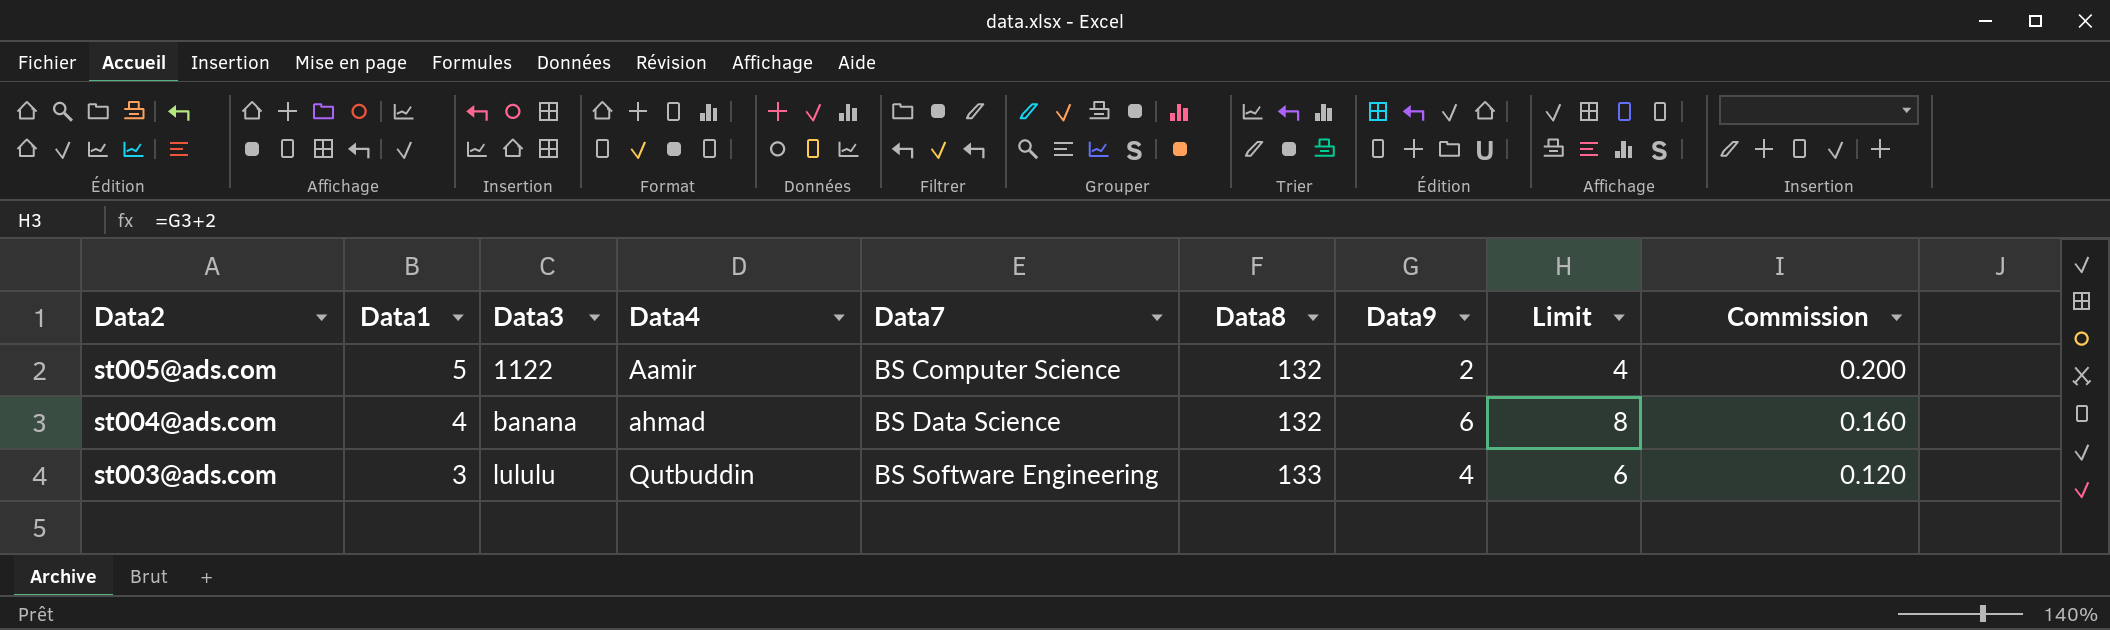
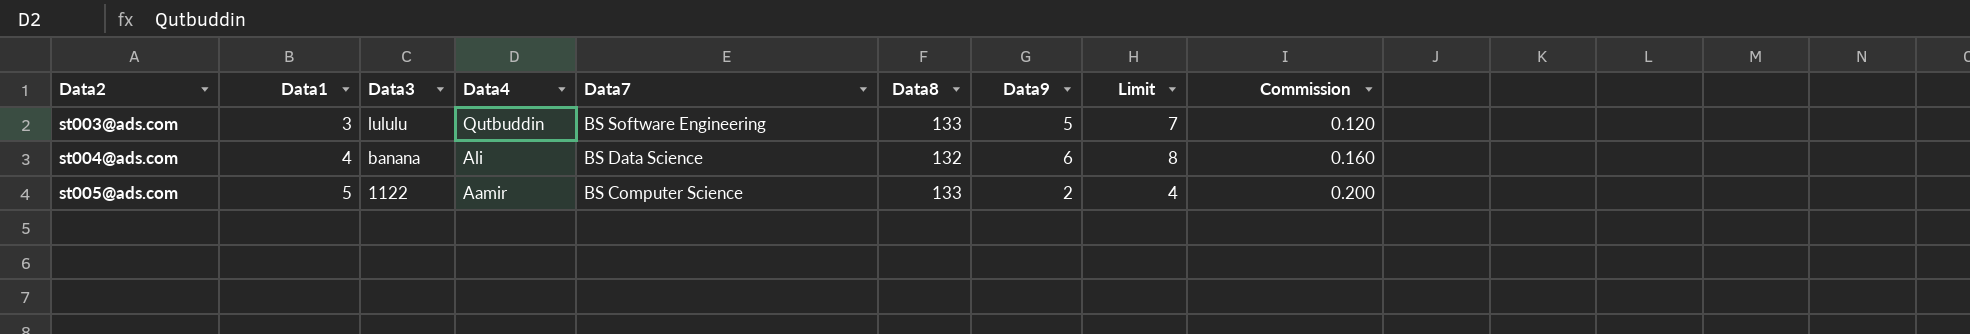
row order: Data2 descending -> Data2 ascending
st003@ads.com | Data9: 4 -> 5
st003@ads.com | Limit: 6 -> 7
st004@ads.com | Data4: ahmad -> Ali
st005@ads.com | Data8: 132 -> 133

